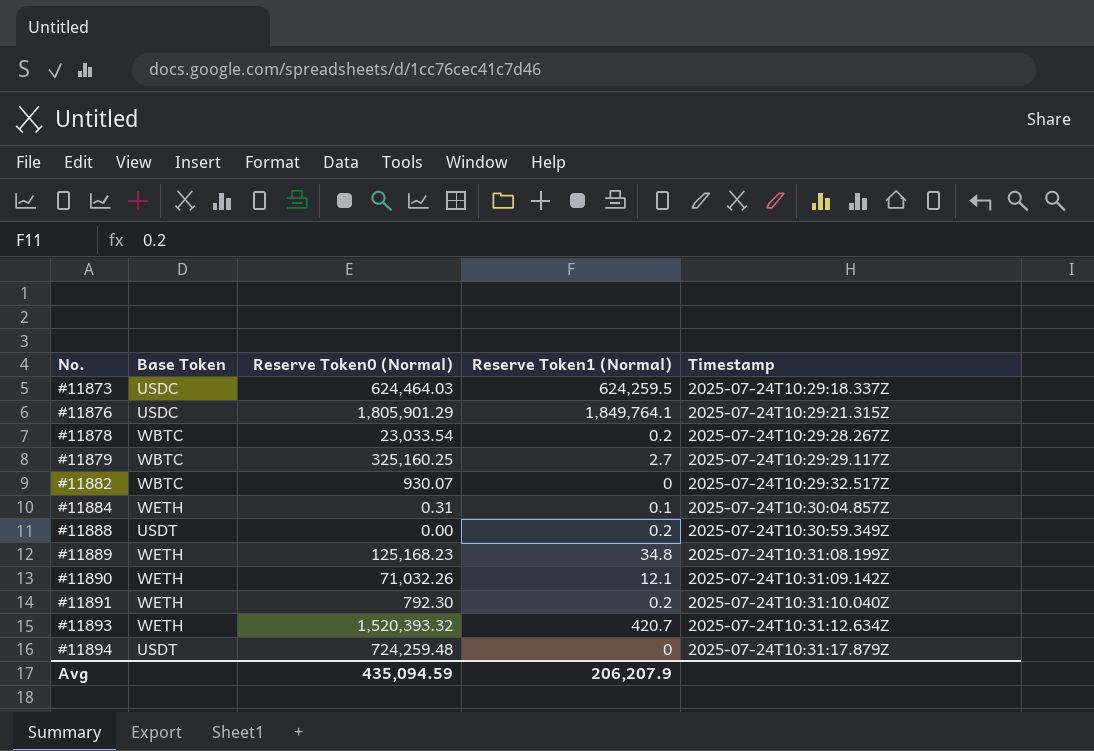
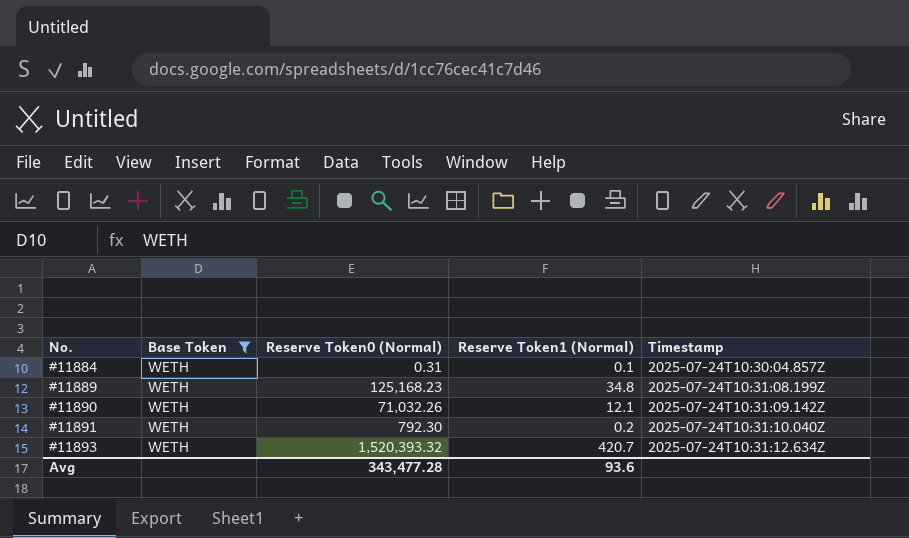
filter: none -> Base Token = WETH
Avg | Reserve Token0 (Normal): 435,094.59 -> 343,477.28
Avg | Reserve Token1 (Normal): 206,207.9 -> 93.6

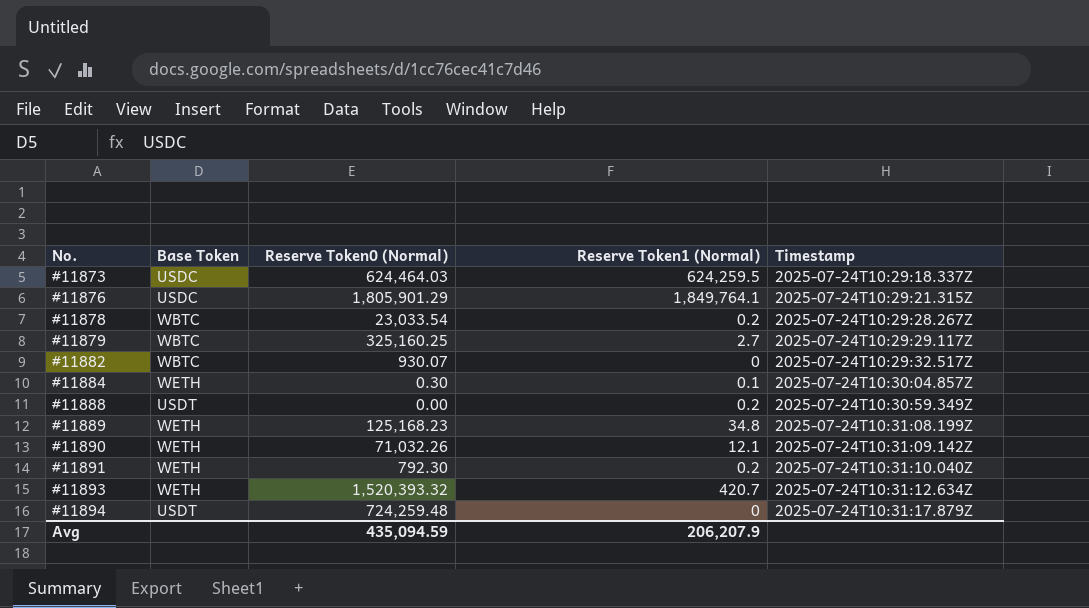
filter: Base Token = WETH -> none
#11884 | Reserve Token0 (Normal): 0.31 -> 0.30
Avg | Reserve Token0 (Normal): 343,477.28 -> 435,094.59
Avg | Reserve Token1 (Normal): 93.6 -> 206,207.9

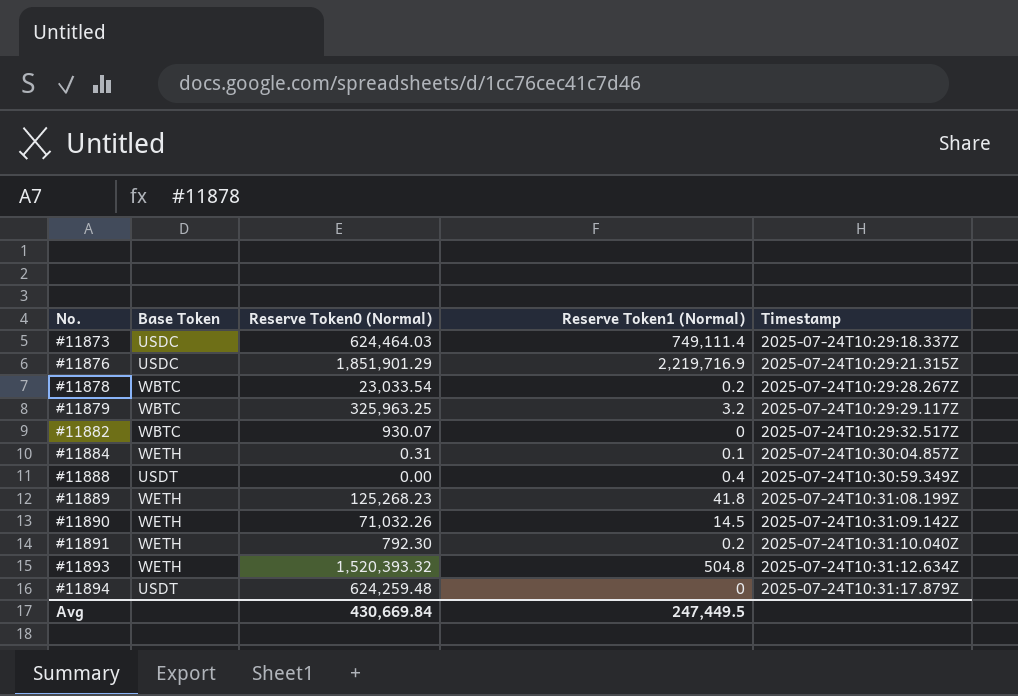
#11873 | Reserve Token1 (Normal): 624,259.5 -> 749,111.4
#11876 | Reserve Token0 (Normal): 1,805,901.29 -> 1,851,901.29
#11876 | Reserve Token1 (Normal): 1,849,764.1 -> 2,219,716.9
#11879 | Reserve Token0 (Normal): 325,160.25 -> 325,963.25
#11879 | Reserve Token1 (Normal): 2.7 -> 3.2
#11884 | Reserve Token0 (Normal): 0.30 -> 0.31
#11888 | Reserve Token1 (Normal): 0.2 -> 0.4
#11889 | Reserve Token0 (Normal): 125,168.23 -> 125,268.23
#11889 | Reserve Token1 (Normal): 34.8 -> 41.8
#11890 | Reserve Token1 (Normal): 12.1 -> 14.5
#11893 | Reserve Token1 (Normal): 420.7 -> 504.8
#11894 | Reserve Token0 (Normal): 724,259.48 -> 624,259.48
Avg | Reserve Token0 (Normal): 435,094.59 -> 430,669.84
Avg | Reserve Token1 (Normal): 206,207.9 -> 247,449.5

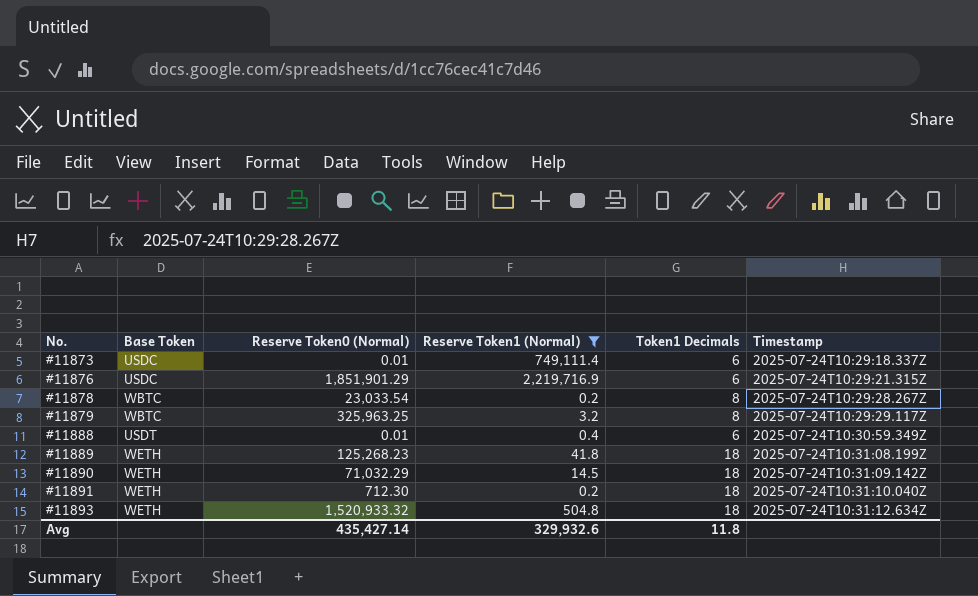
filter: none -> Reserve Token1 (Normal) >= 0.2
column Token1 Decimals | position: none -> 5
#11873 | Reserve Token0 (Normal): 624,464.03 -> 0.01
#11888 | Reserve Token0 (Normal): 0.00 -> 0.01
#11890 | Reserve Token0 (Normal): 71,032.26 -> 71,032.29
#11891 | Reserve Token0 (Normal): 792.30 -> 712.30
#11893 | Reserve Token0 (Normal): 1,520,393.32 -> 1,520,933.32
Avg | Reserve Token0 (Normal): 430,669.84 -> 435,427.14
Avg | Reserve Token1 (Normal): 247,449.5 -> 329,932.6

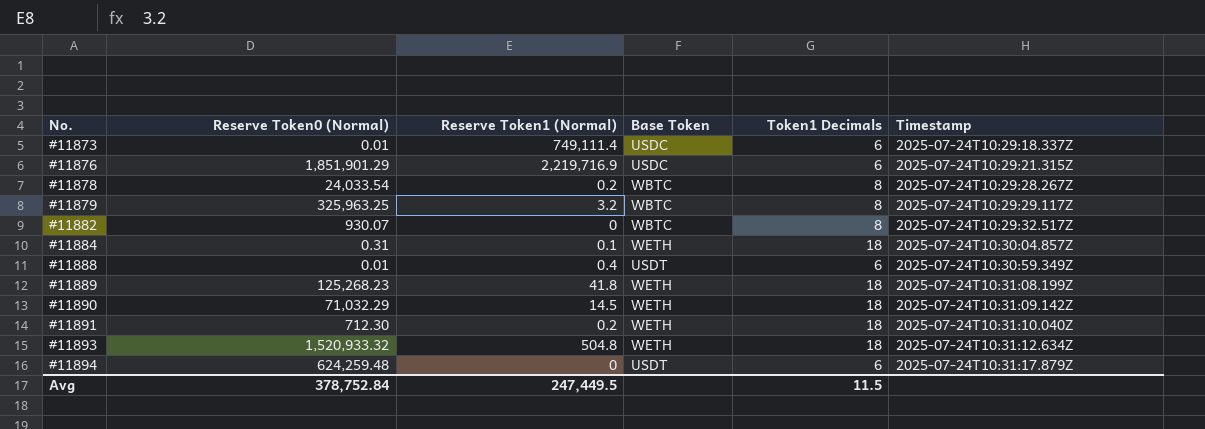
filter: Reserve Token1 (Normal) >= 0.2 -> none
column Base Token | position: 2 -> 4
#11878 | Reserve Token0 (Normal): 23,033.54 -> 24,033.54
Avg | Reserve Token0 (Normal): 435,427.14 -> 378,752.84
Avg | Reserve Token1 (Normal): 329,932.6 -> 247,449.5
Avg | Token1 Decimals: 11.8 -> 11.5

